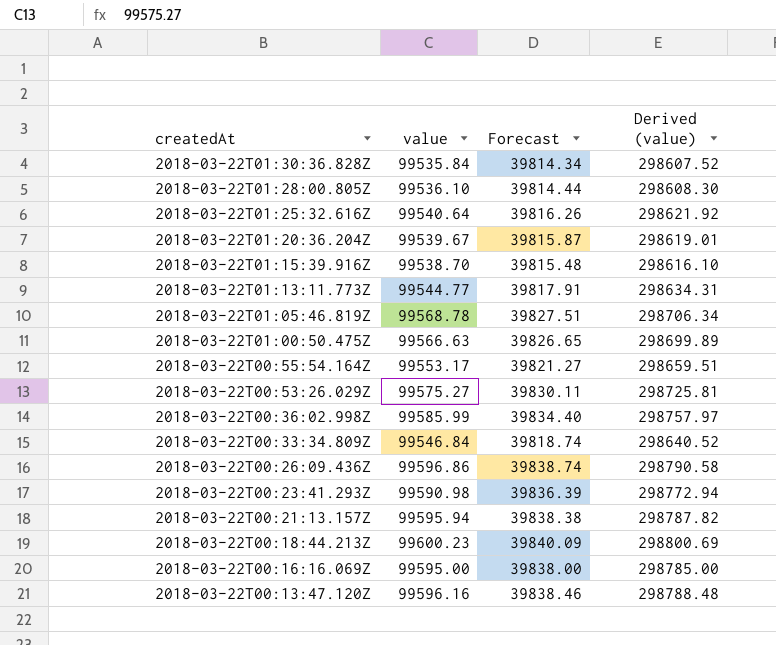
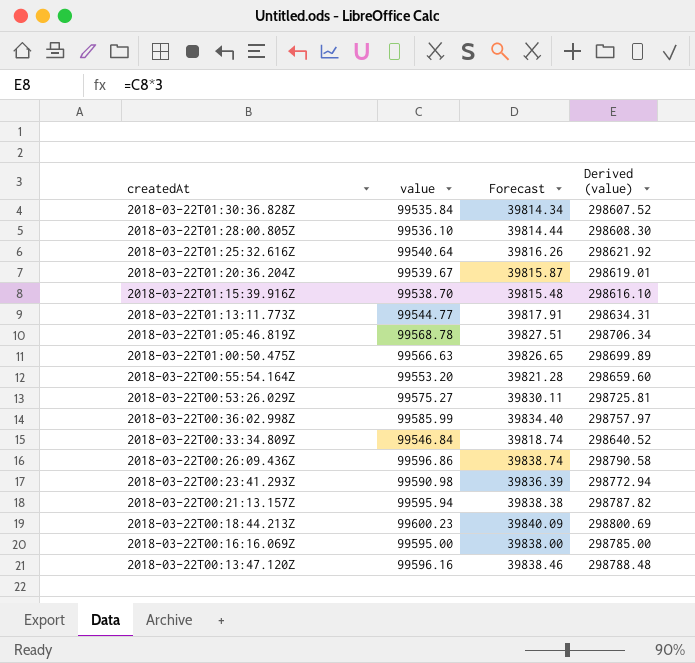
2018-03-22T00:55:54.164Z | value: 99553.17 -> 99553.20
2018-03-22T00:55:54.164Z | Forecast: 39821.27 -> 39821.28
2018-03-22T00:55:54.164Z | Derived (value): 298659.51 -> 298659.60

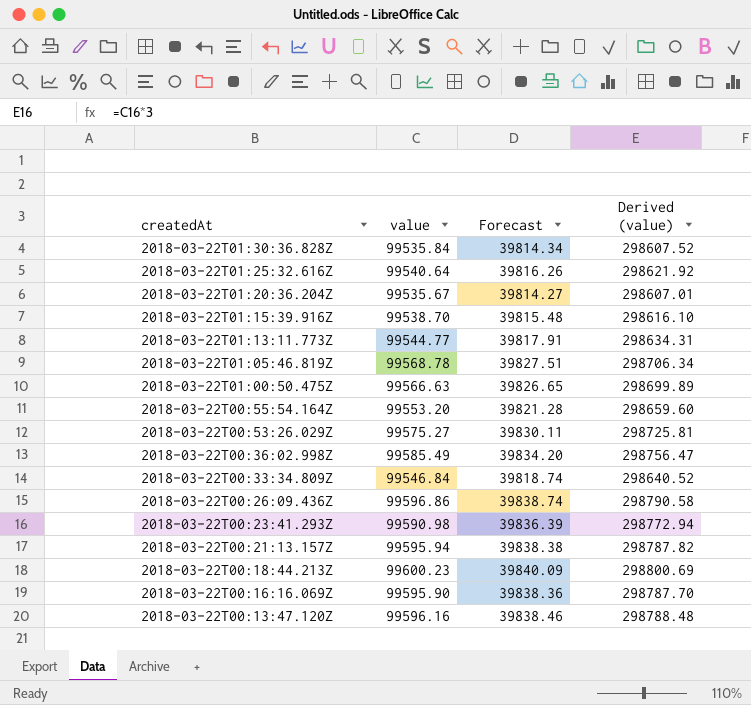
row 2018-03-22T01:28:00.805Z: 99536.10 | 39814.44 | 298608.30 -> none
2018-03-22T01:20:36.204Z | value: 99539.67 -> 99535.67
2018-03-22T01:20:36.204Z | Forecast: 39815.87 -> 39814.27
2018-03-22T01:20:36.204Z | Derived (value): 298619.01 -> 298607.01
2018-03-22T00:36:02.998Z | value: 99585.99 -> 99585.49
2018-03-22T00:36:02.998Z | Forecast: 39834.40 -> 39834.20
2018-03-22T00:36:02.998Z | Derived (value): 298757.97 -> 298756.47
2018-03-22T00:16:16.069Z | value: 99595.00 -> 99595.90
2018-03-22T00:16:16.069Z | Forecast: 39838.00 -> 39838.36
2018-03-22T00:16:16.069Z | Derived (value): 298785.00 -> 298787.70

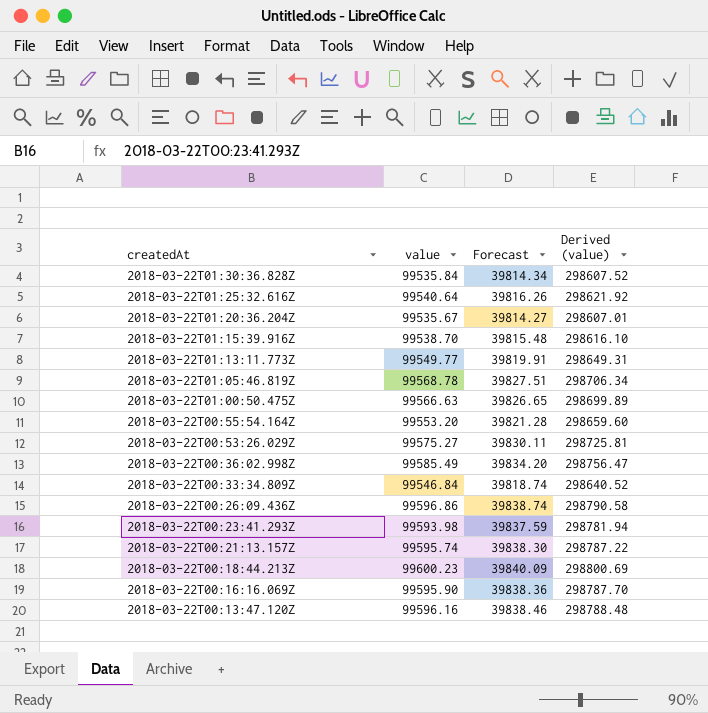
2018-03-22T01:13:11.773Z | value: 99544.77 -> 99549.77
2018-03-22T01:13:11.773Z | Forecast: 39817.91 -> 39819.91
2018-03-22T01:13:11.773Z | Derived (value): 298634.31 -> 298649.31
2018-03-22T00:23:41.293Z | value: 99590.98 -> 99593.98
2018-03-22T00:23:41.293Z | Forecast: 39836.39 -> 39837.59
2018-03-22T00:23:41.293Z | Derived (value): 298772.94 -> 298781.94
2018-03-22T00:21:13.157Z | value: 99595.94 -> 99595.74
2018-03-22T00:21:13.157Z | Forecast: 39838.38 -> 39838.30
2018-03-22T00:21:13.157Z | Derived (value): 298787.82 -> 298787.22

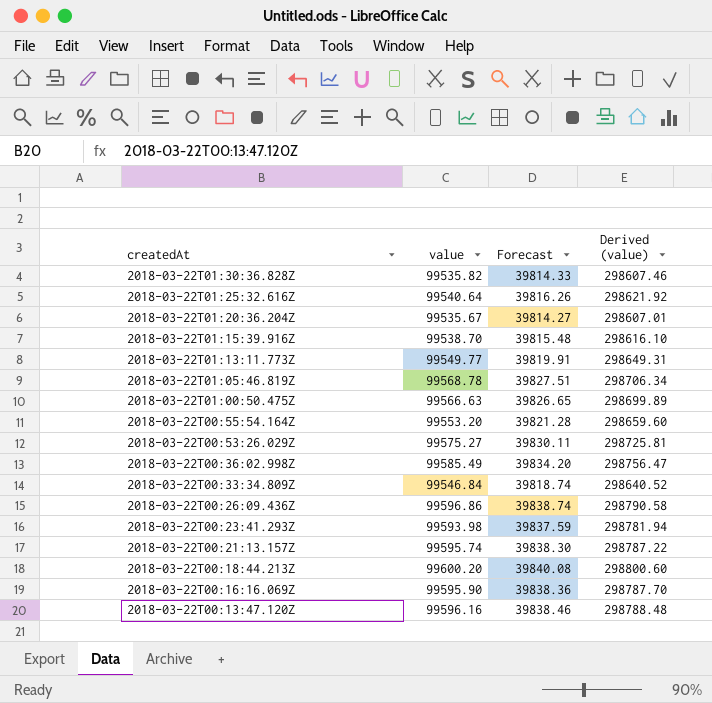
2018-03-22T01:30:36.828Z | value: 99535.84 -> 99535.82
2018-03-22T01:30:36.828Z | Forecast: 39814.34 -> 39814.33
2018-03-22T01:30:36.828Z | Derived (value): 298607.52 -> 298607.46
2018-03-22T00:18:44.213Z | value: 99600.23 -> 99600.20
2018-03-22T00:18:44.213Z | Forecast: 39840.09 -> 39840.08
2018-03-22T00:18:44.213Z | Derived (value): 298800.69 -> 298800.60

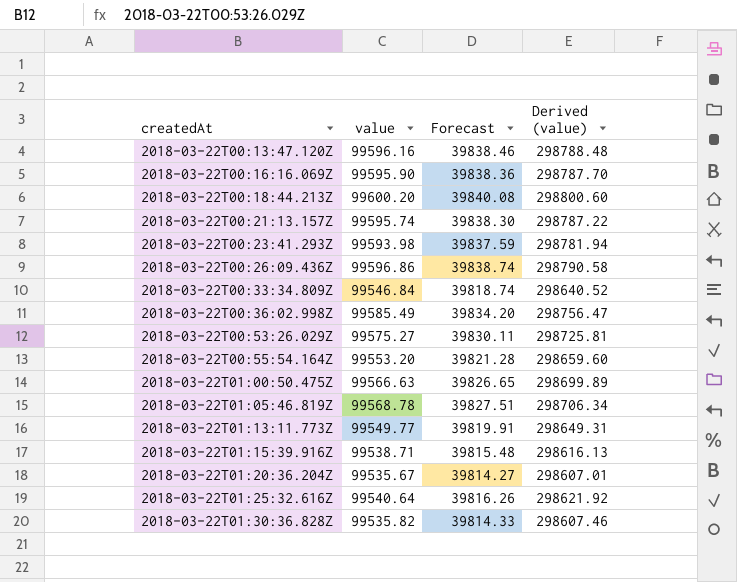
row order: createdAt descending -> createdAt ascending
2018-03-22T01:15:39.916Z | value: 99538.70 -> 99538.71
2018-03-22T01:15:39.916Z | Derived (value): 298616.10 -> 298616.13

